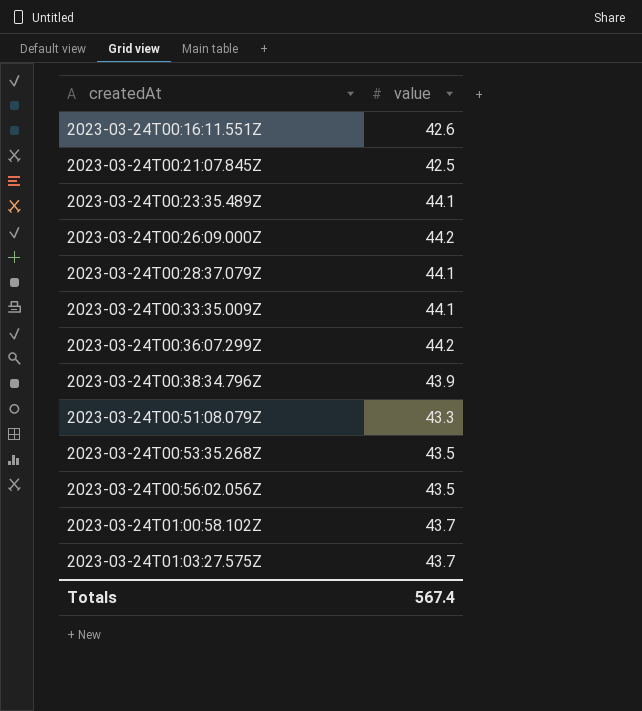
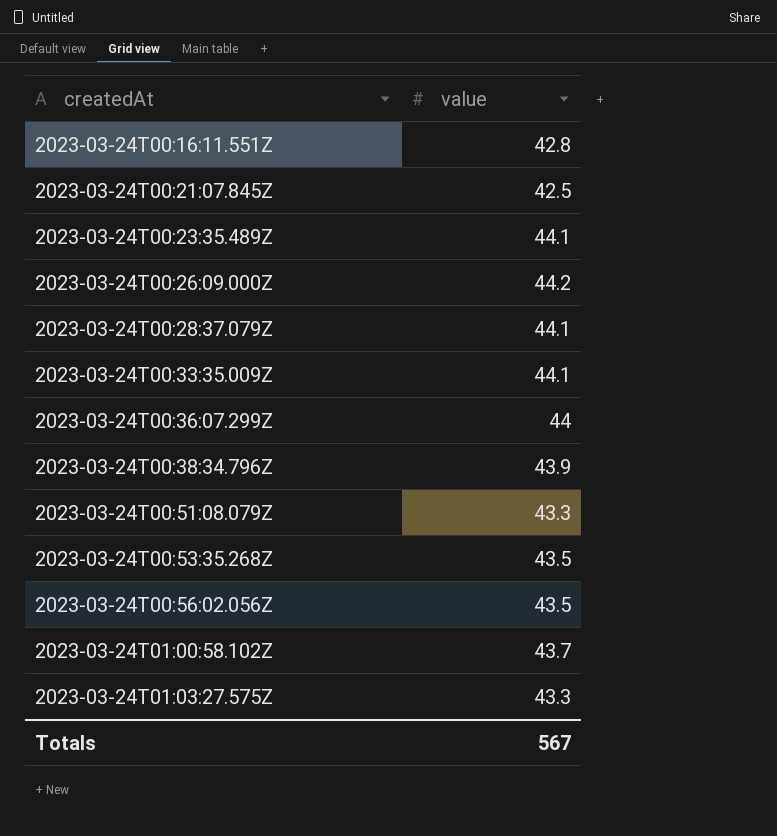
2023-03-24T00:16:11.551Z | value: 42.6 -> 42.8
2023-03-24T00:36:07.299Z | value: 44.2 -> 44
2023-03-24T01:03:27.575Z | value: 43.7 -> 43.3
Totals | value: 567.4 -> 567

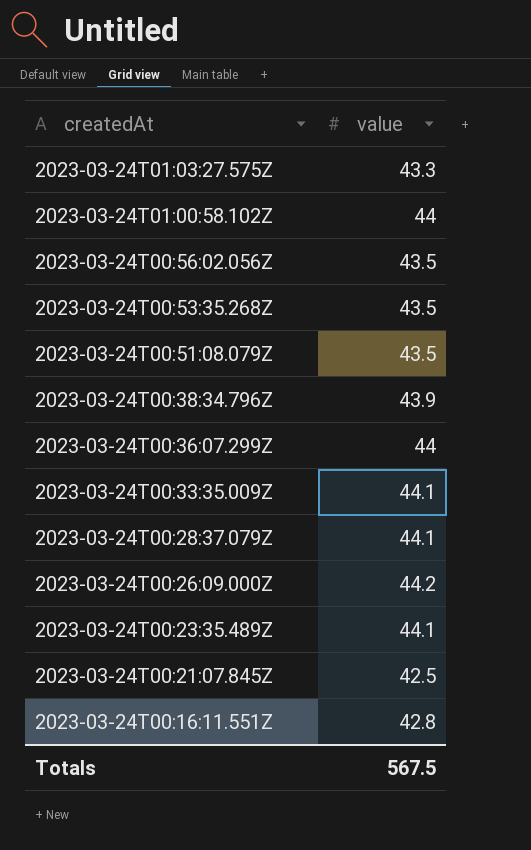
row order: createdAt ascending -> createdAt descending
2023-03-24T01:00:58.102Z | value: 43.7 -> 44
2023-03-24T00:51:08.079Z | value: 43.3 -> 43.5
Totals | value: 567 -> 567.5

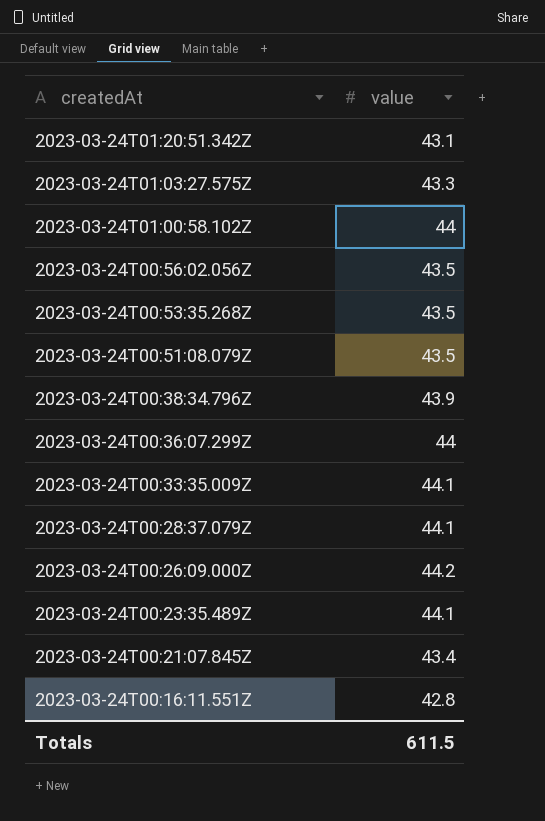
row 2023-03-24T01:20:51.342Z: none -> 43.1
2023-03-24T00:21:07.845Z | value: 42.5 -> 43.4
Totals | value: 567.5 -> 611.5

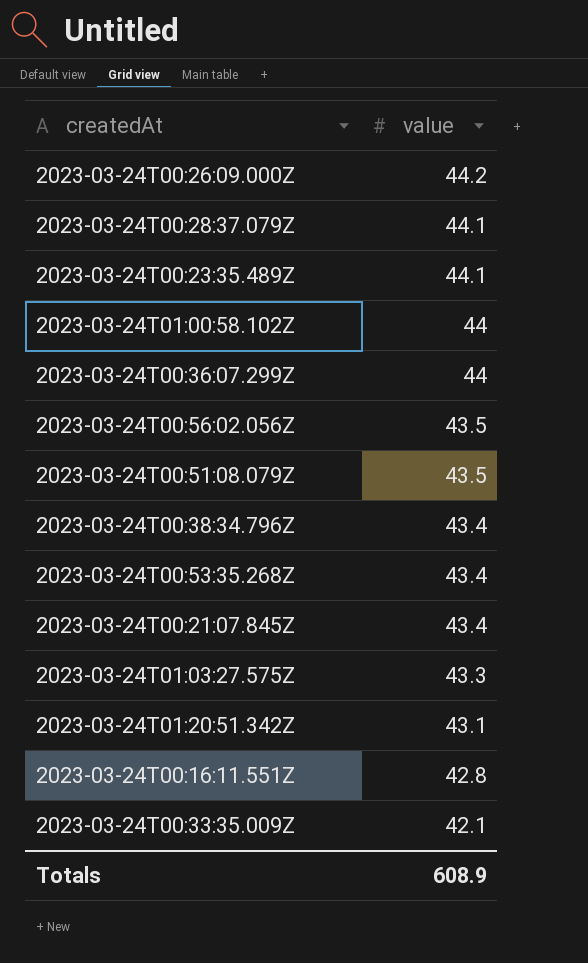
row order: createdAt descending -> value descending
2023-03-24T00:38:34.796Z | value: 43.9 -> 43.4
2023-03-24T00:53:35.268Z | value: 43.5 -> 43.4
2023-03-24T00:33:35.009Z | value: 44.1 -> 42.1
Totals | value: 611.5 -> 608.9

